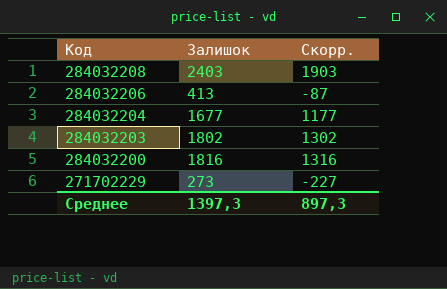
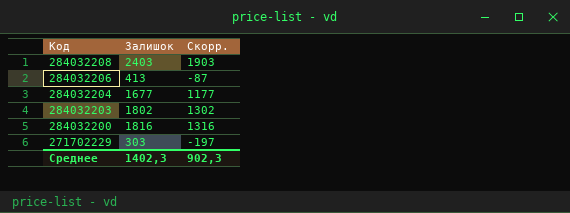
271702229 | Залишок: 273 -> 303
271702229 | Скорр.: -227 -> -197
Среднее | Залишок: 1397,3 -> 1402,3
Среднее | Скорр.: 897,3 -> 902,3

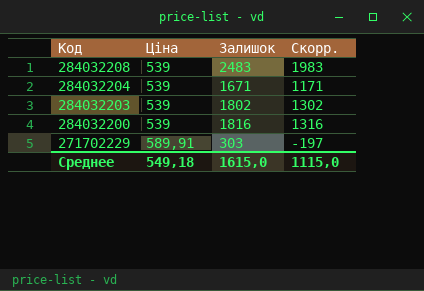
column Ціна | position: none -> 2
row 284032206: 413 | -87 -> none
284032208 | Залишок: 2403 -> 2483
284032208 | Скорр.: 1903 -> 1983
284032204 | Залишок: 1677 -> 1671
284032204 | Скорр.: 1177 -> 1171
Среднее | Залишок: 1402,3 -> 1615,0
Среднее | Скорр.: 902,3 -> 1115,0

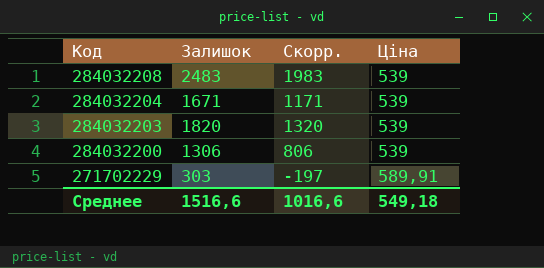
column Ціна | position: 2 -> 4
284032203 | Залишок: 1802 -> 1820
284032203 | Скорр.: 1302 -> 1320
284032200 | Залишок: 1816 -> 1306
284032200 | Скорр.: 1316 -> 806
Среднее | Залишок: 1615,0 -> 1516,6
Среднее | Скорр.: 1115,0 -> 1016,6

